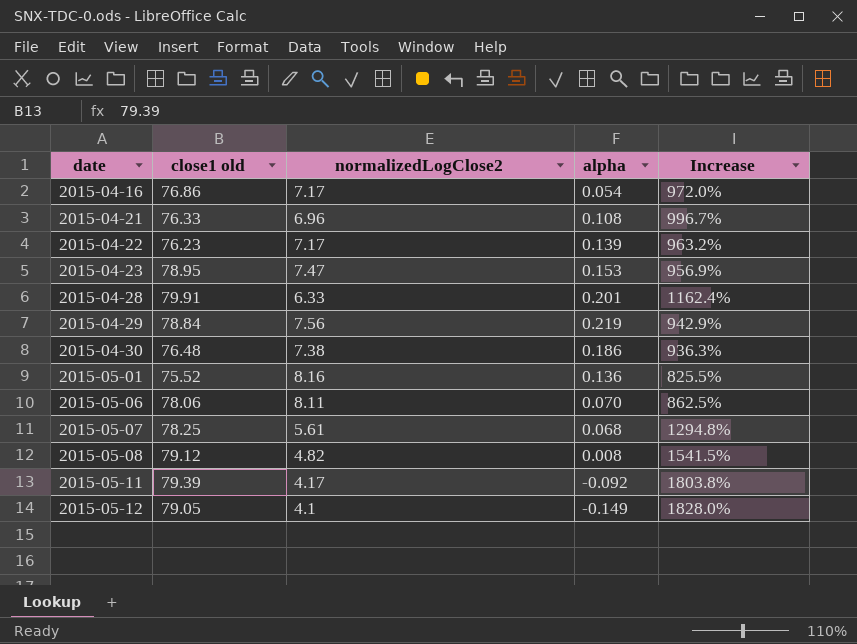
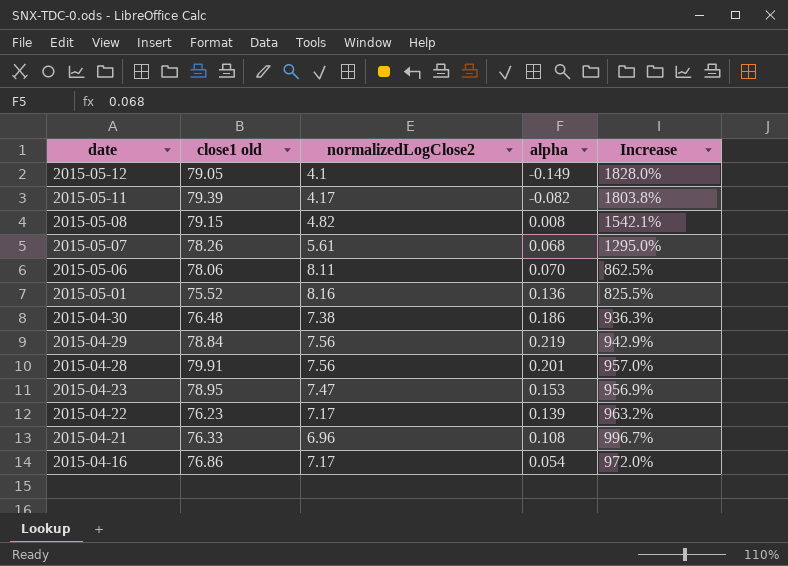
row order: date ascending -> date descending
2015-05-11 | alpha: -0.092 -> -0.082
2015-05-08 | close1 old: 79.12 -> 79.15
2015-05-08 | Increase: 1541.5% -> 1542.1%
2015-05-07 | close1 old: 78.25 -> 78.26
2015-05-07 | Increase: 1294.8% -> 1295.0%
2015-04-28 | normalizedLogClose2: 6.33 -> 7.56
2015-04-28 | Increase: 1162.4% -> 957.0%

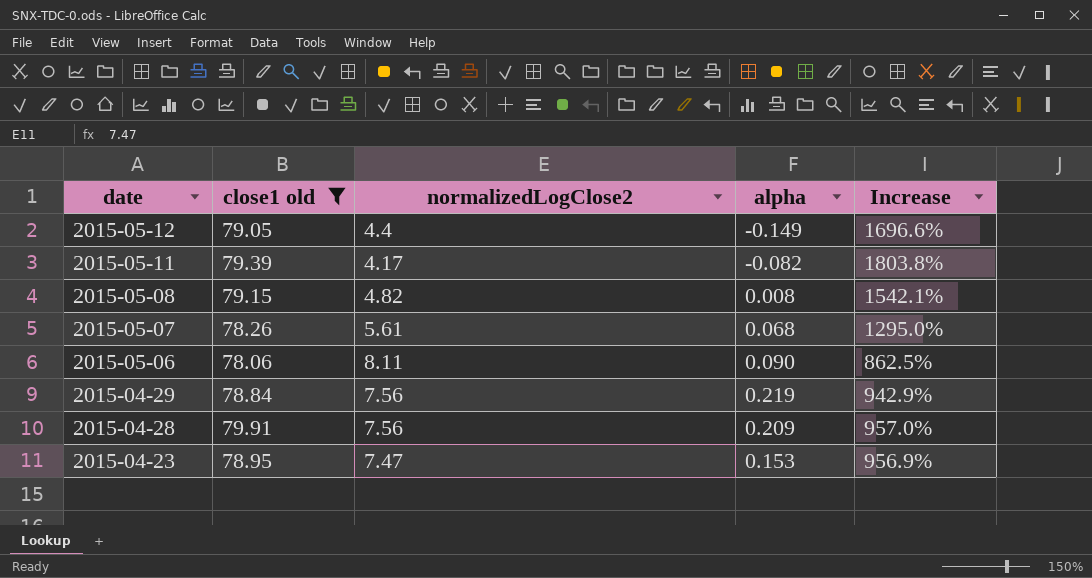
filter: none -> close1 old >= 78.06
2015-05-12 | normalizedLogClose2: 4.1 -> 4.4
2015-05-12 | Increase: 1828.0% -> 1696.6%
2015-05-06 | alpha: 0.070 -> 0.090
2015-04-28 | alpha: 0.201 -> 0.209

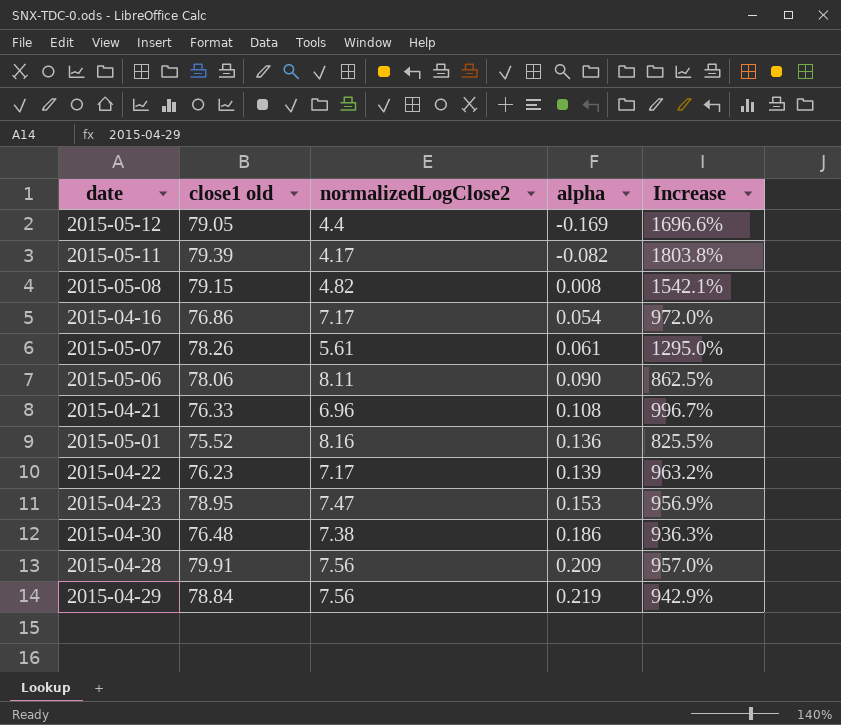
filter: close1 old >= 78.06 -> none
row order: date descending -> alpha ascending
2015-05-12 | alpha: -0.149 -> -0.169
2015-05-07 | alpha: 0.068 -> 0.061

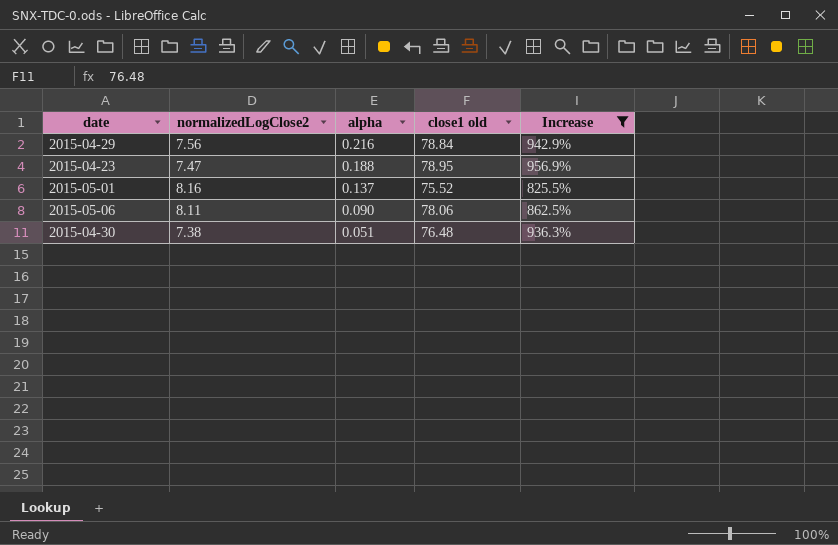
filter: none -> Increase <= 956.9%
row order: alpha ascending -> alpha descending
column close1 old | position: 2 -> 4
2015-04-29 | alpha: 0.219 -> 0.216
2015-04-23 | alpha: 0.153 -> 0.188
2015-05-01 | alpha: 0.136 -> 0.137
2015-04-30 | alpha: 0.186 -> 0.051

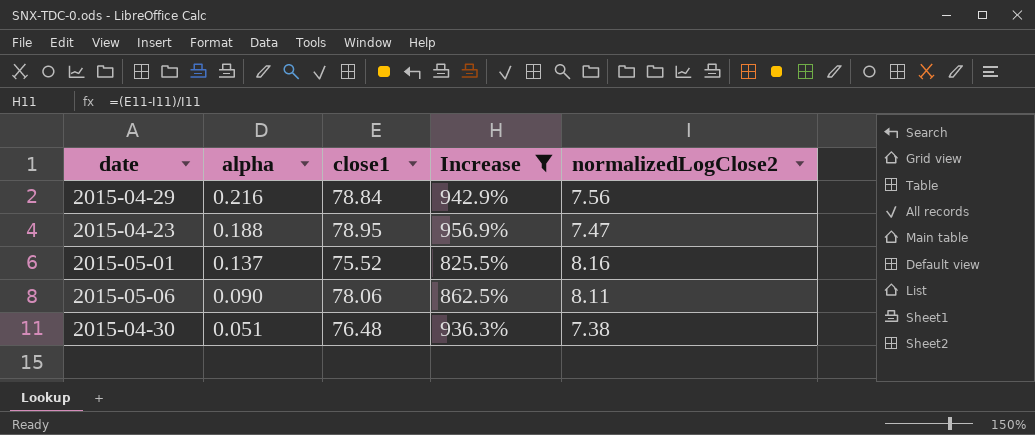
column name: close1 old -> close1
column normalizedLogClose2 | position: 2 -> 5

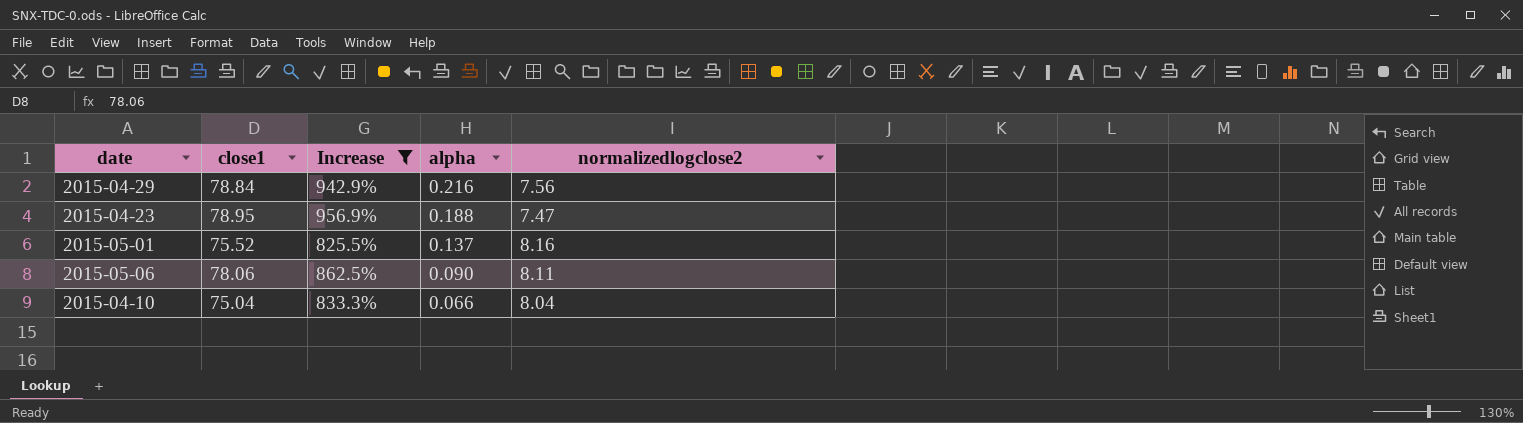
column alpha | position: 2 -> 4
column name: normalizedLogClose2 -> normalizedlogclose2
row 2015-04-30: 0.051 | 76.48 | 936.3% | 7.38 -> none
row 2015-04-10: none -> 75.04 | 833.3% | 0.066 | 8.04

